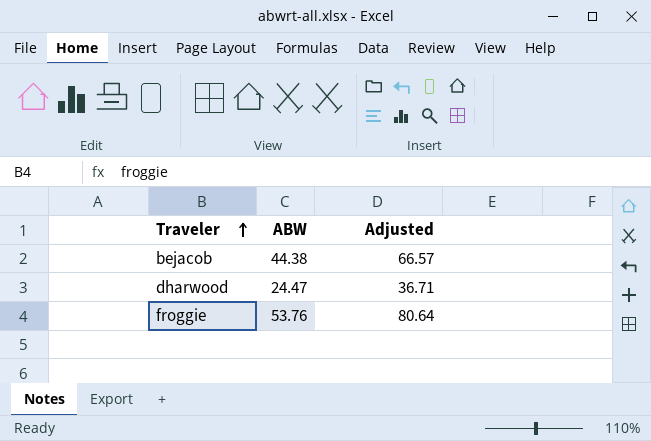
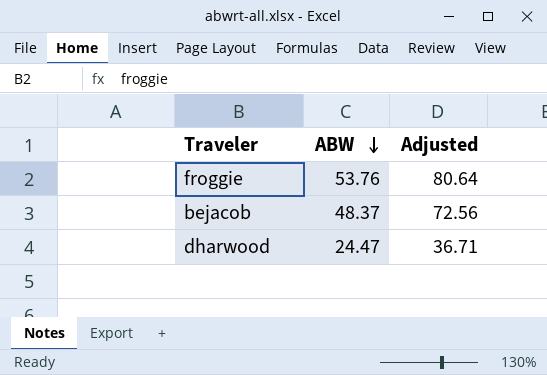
row order: Traveler ascending -> ABW descending
bejacob | ABW: 44.38 -> 48.37
bejacob | Adjusted: 66.57 -> 72.56

